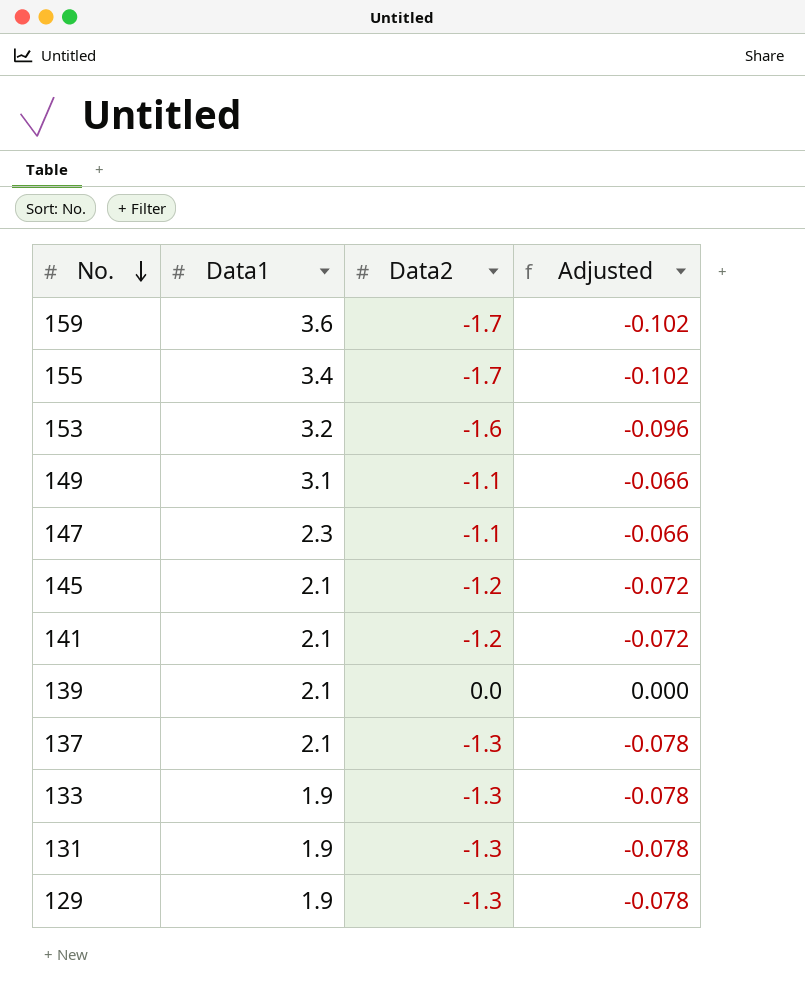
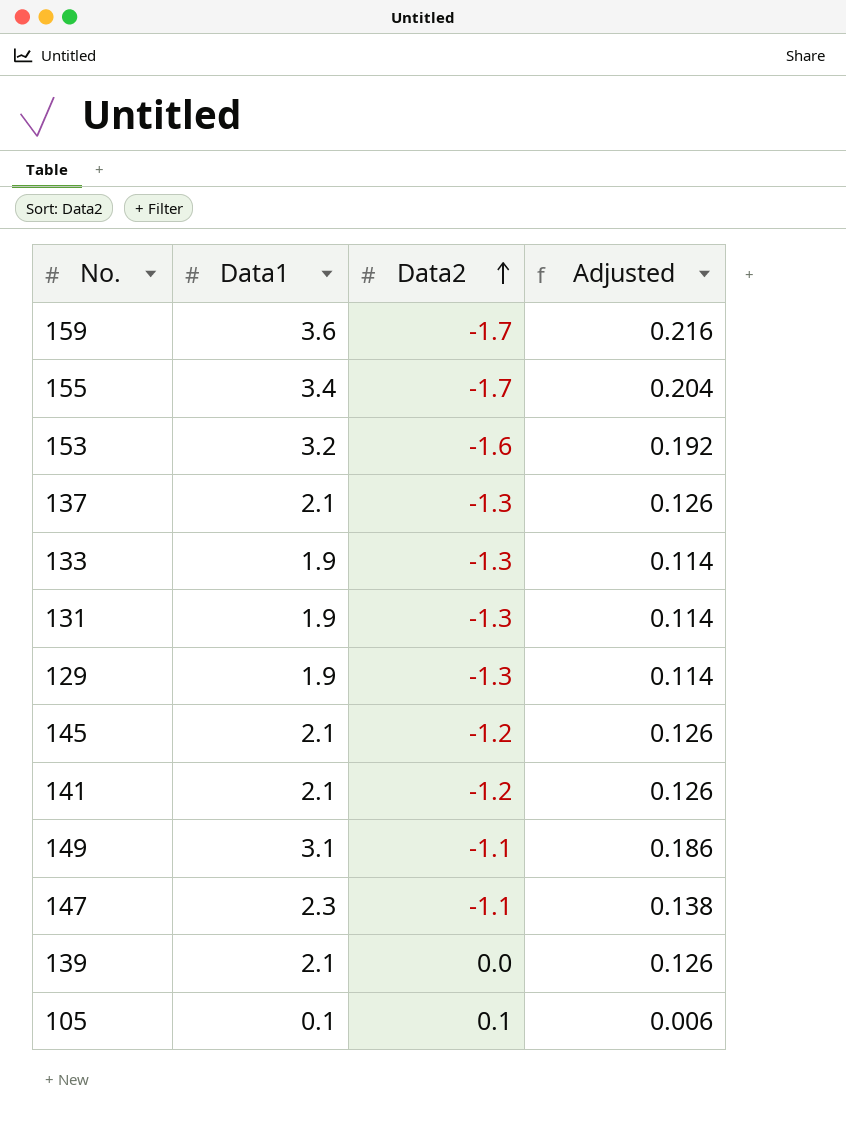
row order: No. descending -> Data2 ascending
column Adjusted | formula: [Data2] * 0.06 -> [Data1] * 0.06
row 105: none -> 0.1 | 0.1 | 0.006

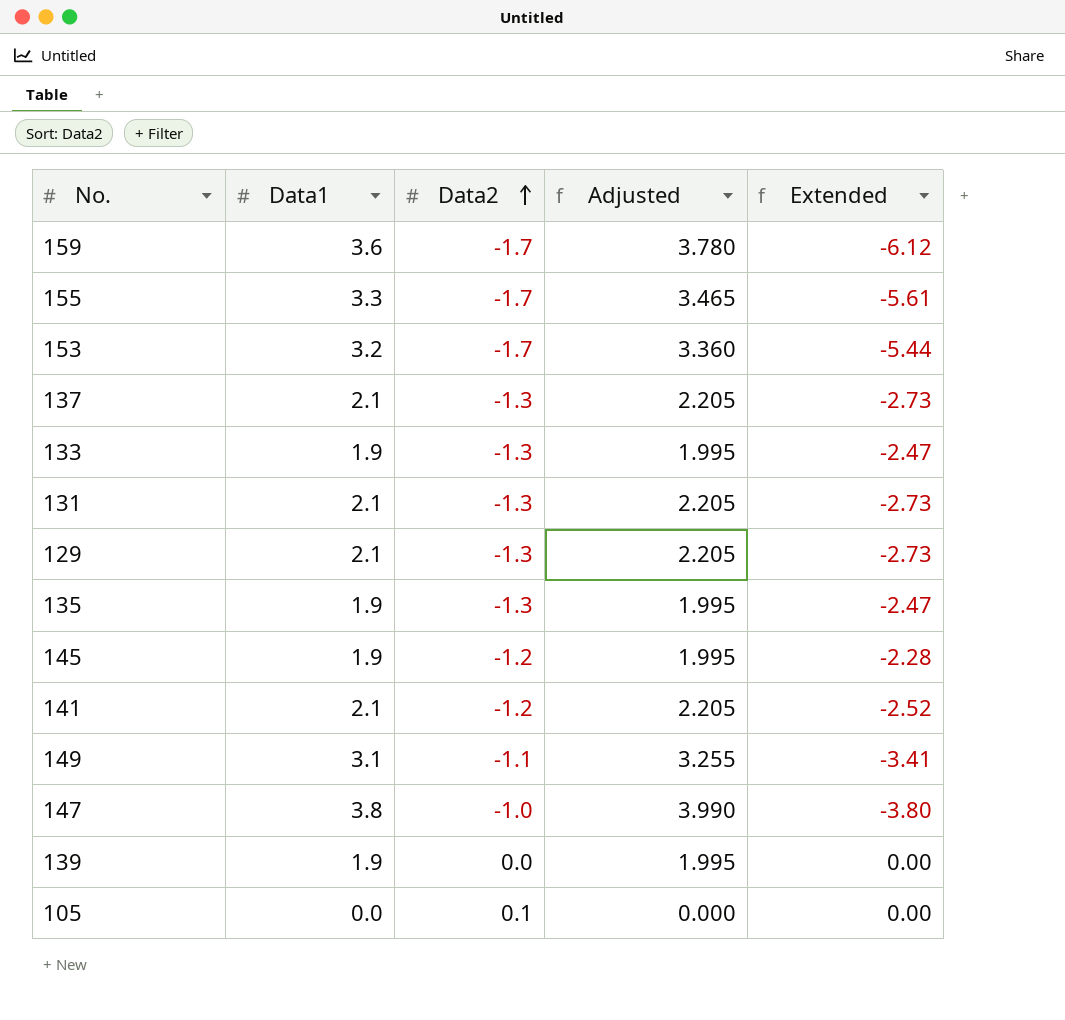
column Adjusted | formula: [Data1] * 0.06 -> [Data1] * 1.05
column Extended | formula: none -> [Data1] * [Data2]
155 | Data1: 3.4 -> 3.3
153 | Data2: -1.6 -> -1.7
131 | Data1: 1.9 -> 2.1
129 | Data1: 1.9 -> 2.1
row 135: none -> 1.9 | -1.3 | 1.995 | -2.47
145 | Data1: 2.1 -> 1.9
147 | Data1: 2.3 -> 3.8
147 | Data2: -1.1 -> -1.0
139 | Data1: 2.1 -> 1.9
105 | Data1: 0.1 -> 0.0

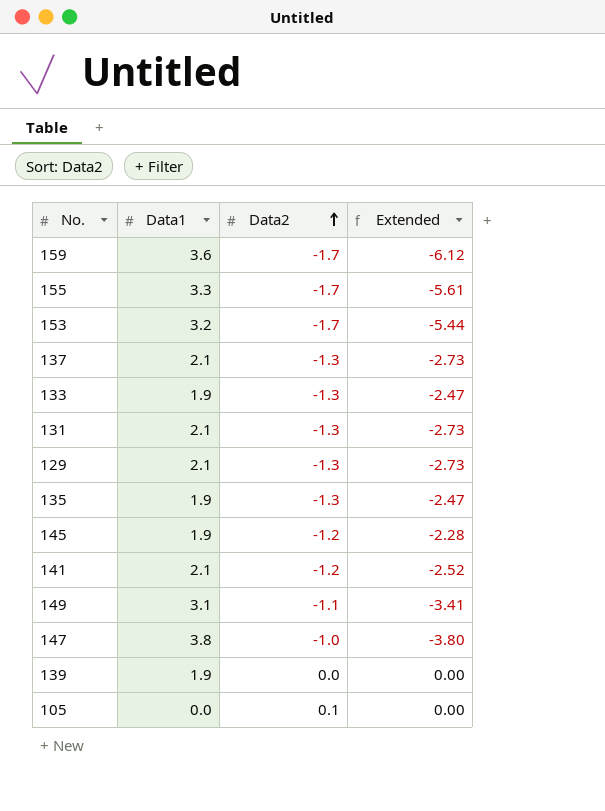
column Adjusted | formula: [Data1] * 1.05 -> none

